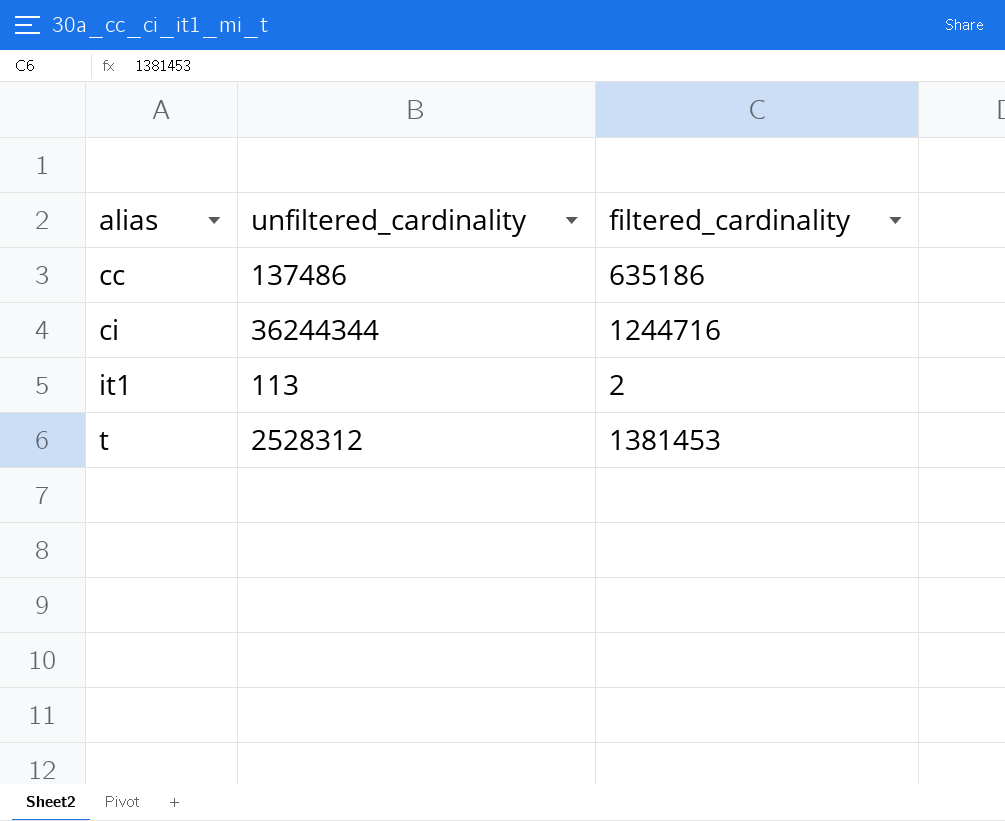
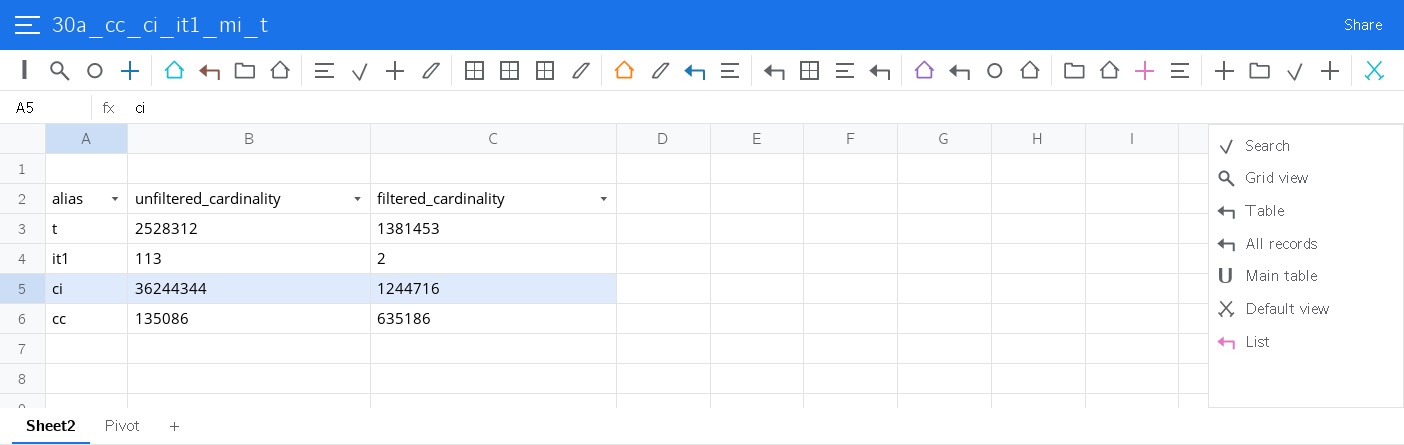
row order: alias ascending -> alias descending
cc | unfiltered_cardinality: 137486 -> 135086

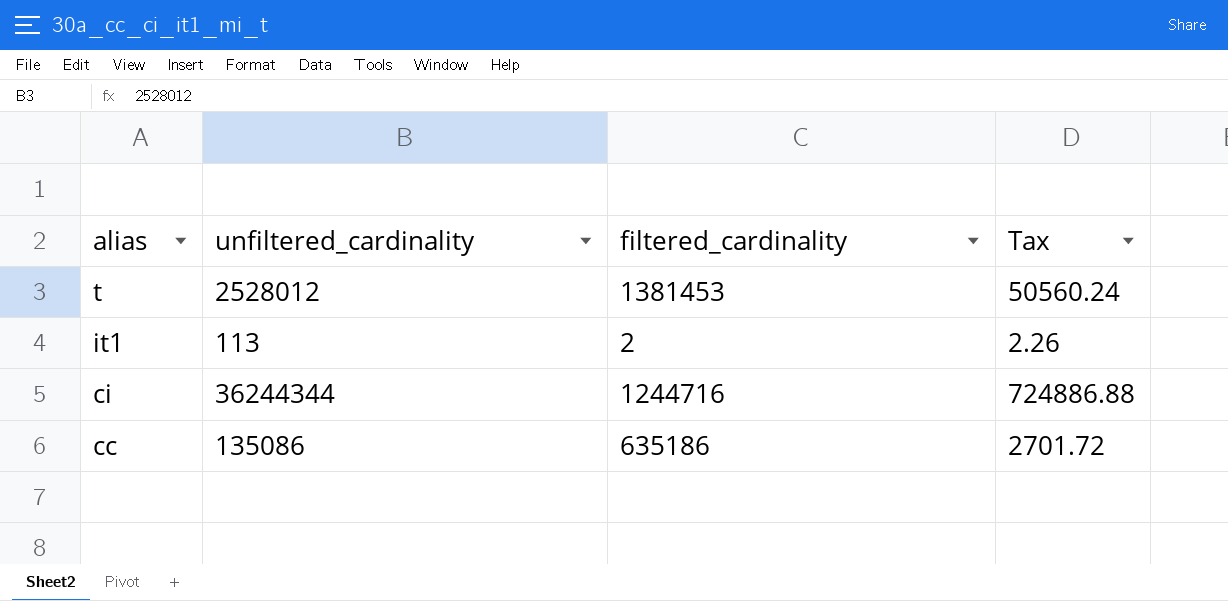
column Tax | formula: none -> [unfiltered_cardinality] * 0.02
t | unfiltered_cardinality: 2528312 -> 2528012

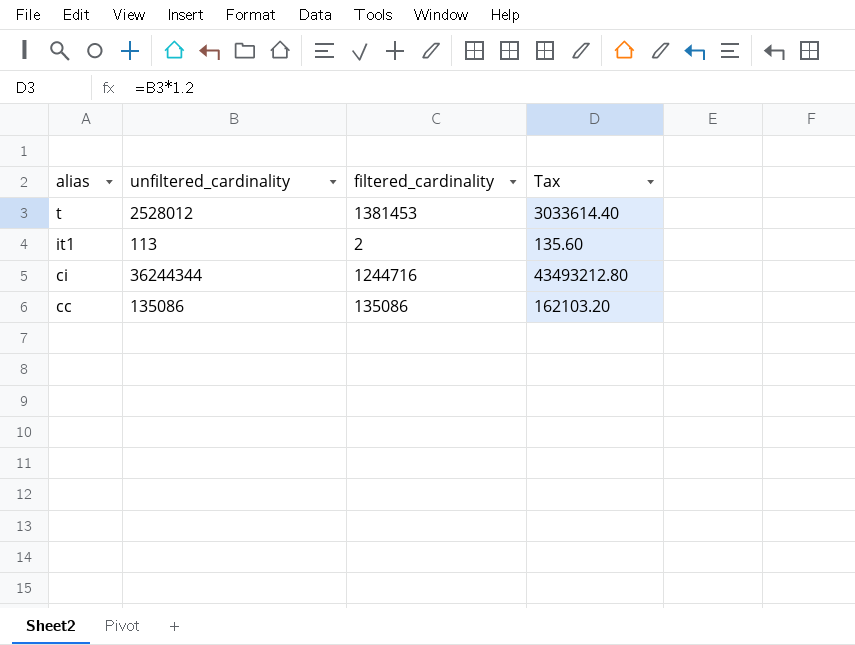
column Tax | formula: [unfiltered_cardinality] * 0.02 -> [unfiltered_cardinality] * 1.2
cc | filtered_cardinality: 635186 -> 135086

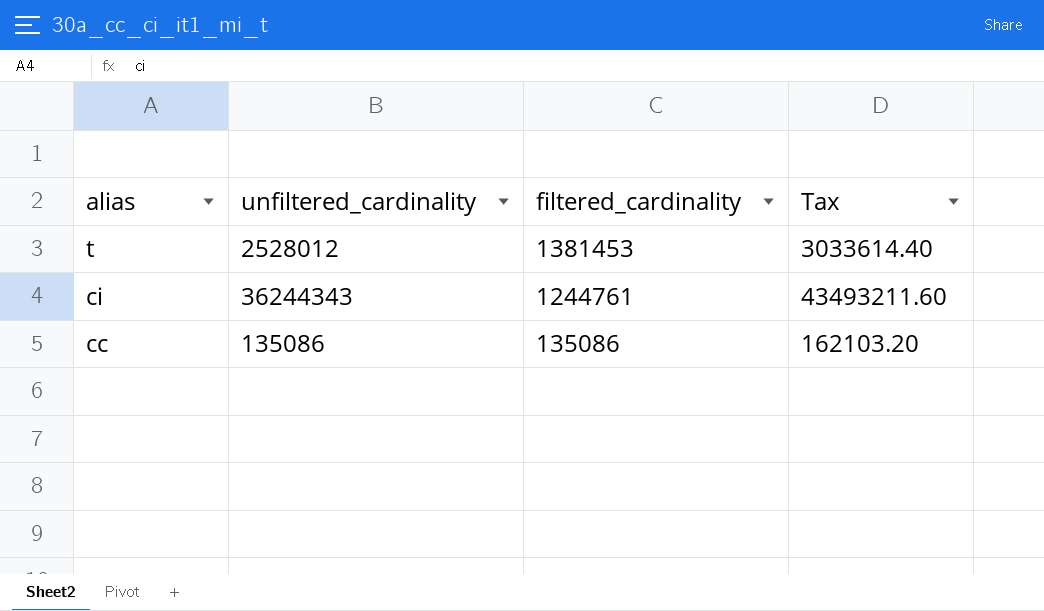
row it1: 113 | 2 | 135.60 -> none
ci | unfiltered_cardinality: 36244344 -> 36244343
ci | filtered_cardinality: 1244716 -> 1244761
ci | Tax: 43493212.80 -> 43493211.60

